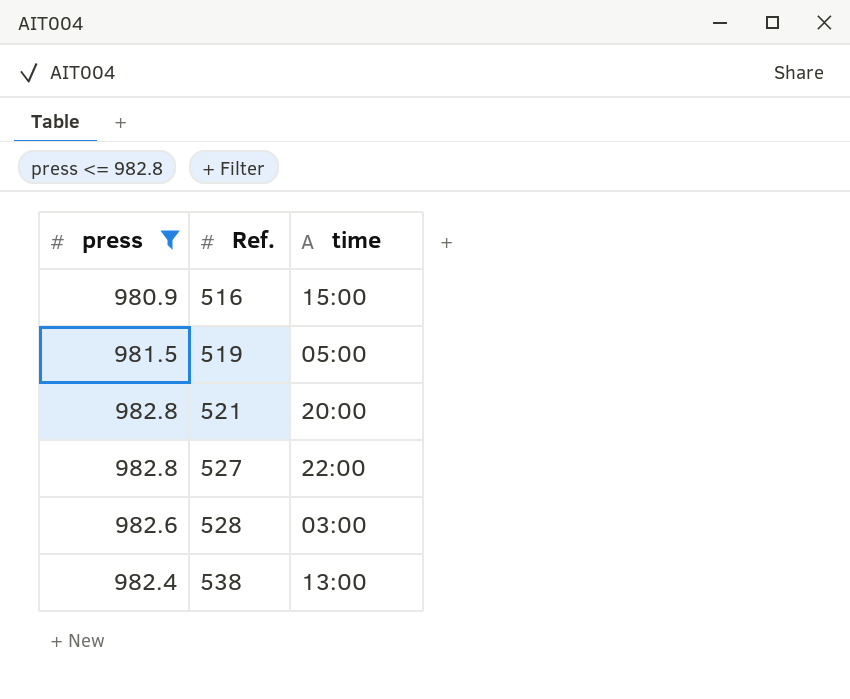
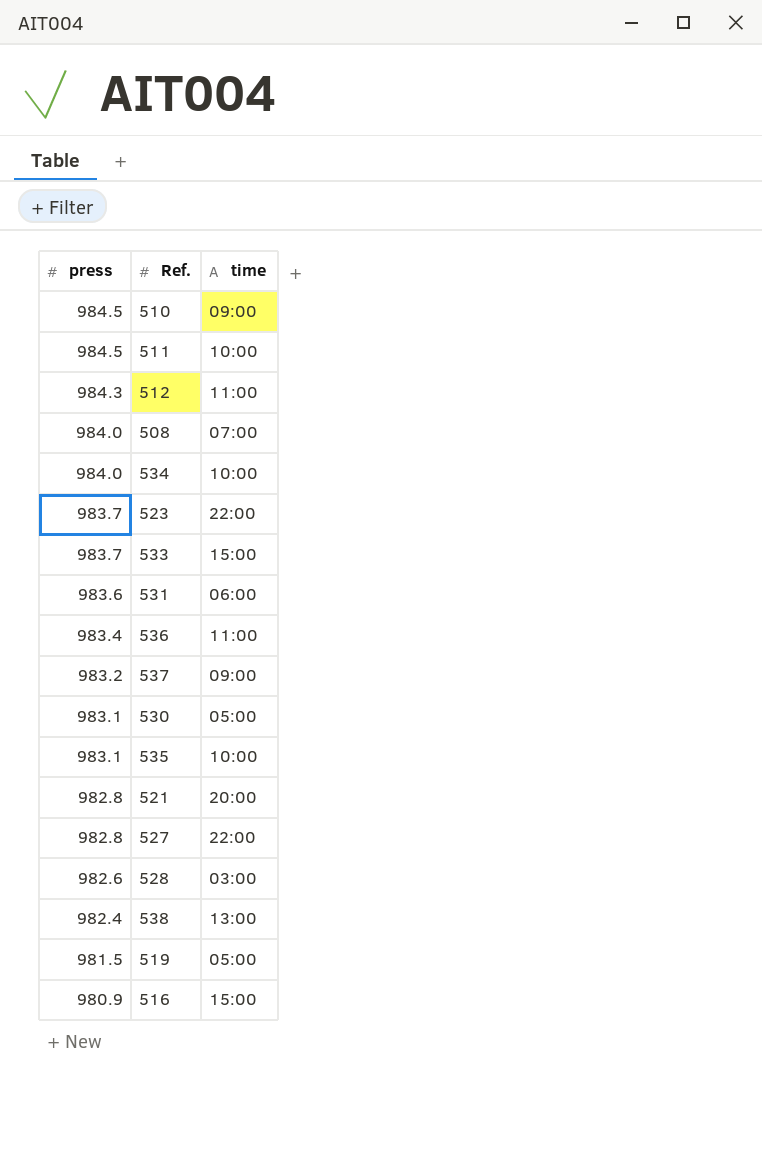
filter: press <= 982.8 -> none
row order: Ref. ascending -> press descending

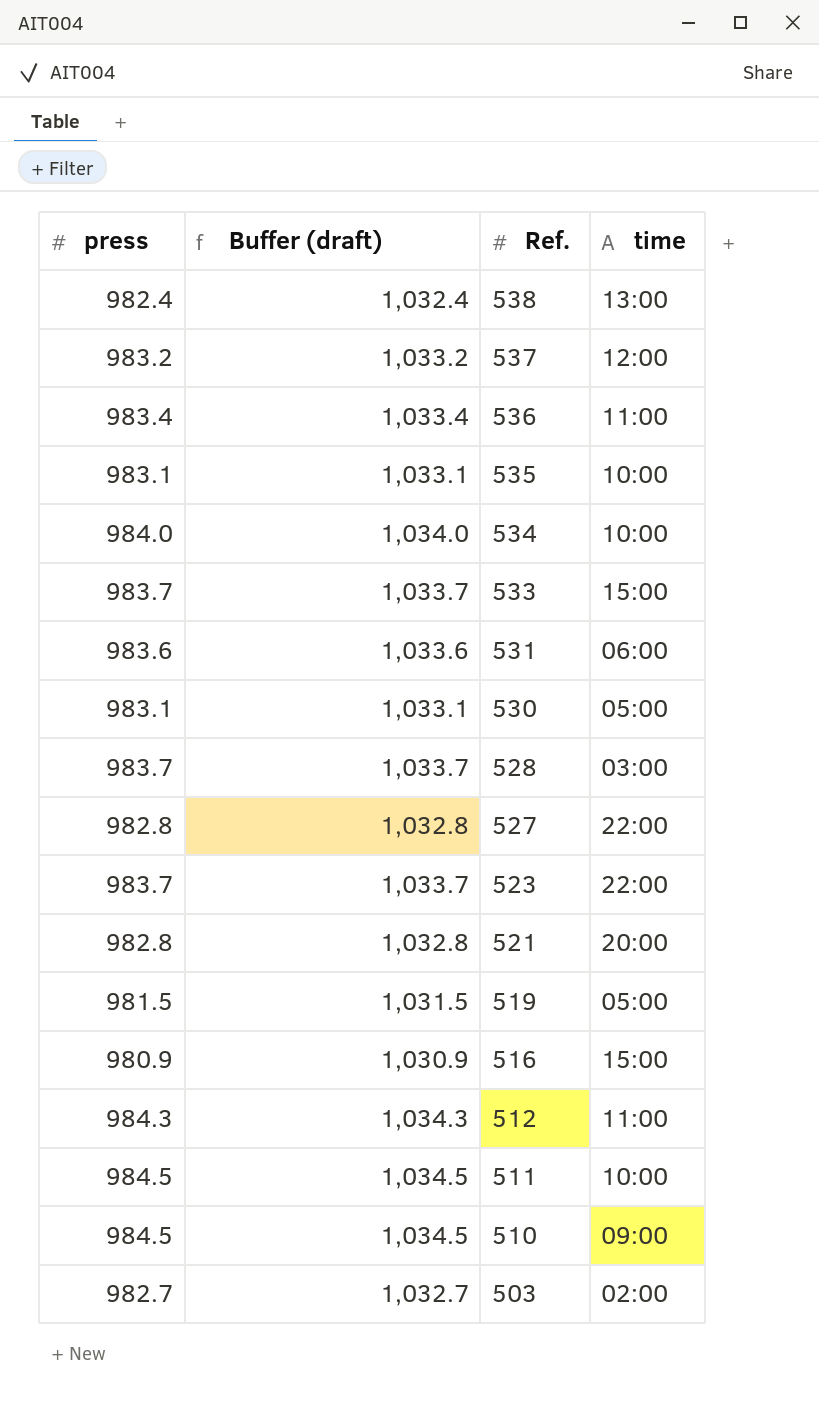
row order: press descending -> Ref. descending
column Buffer (draft) | formula: none -> [press] + 50
row 508: 984.0 | 07:00 -> none
537 | time: 09:00 -> 12:00
528 | press: 982.6 -> 983.7
row 503: none -> 982.7 | 1,032.7 | 02:00

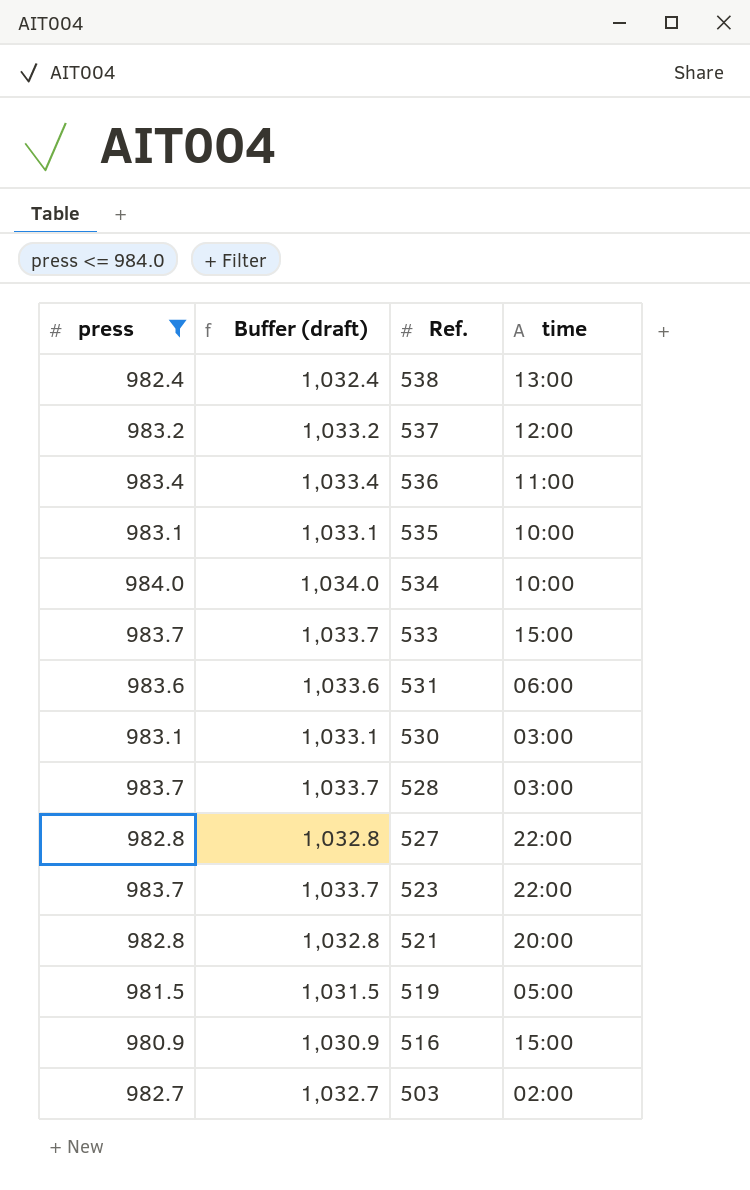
filter: none -> press <= 984.0
530 | time: 05:00 -> 03:00

